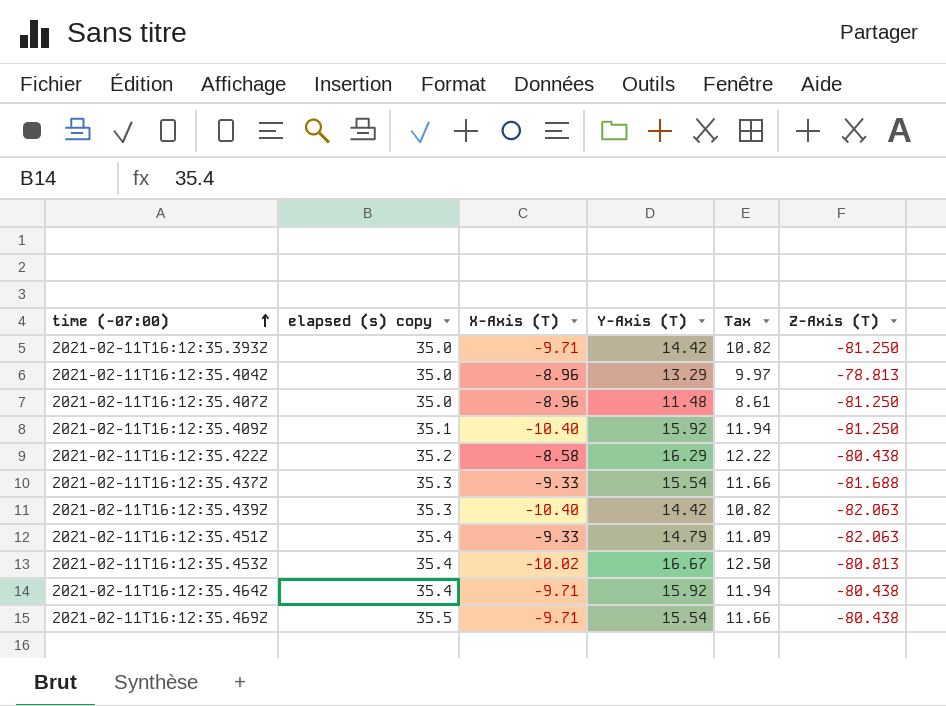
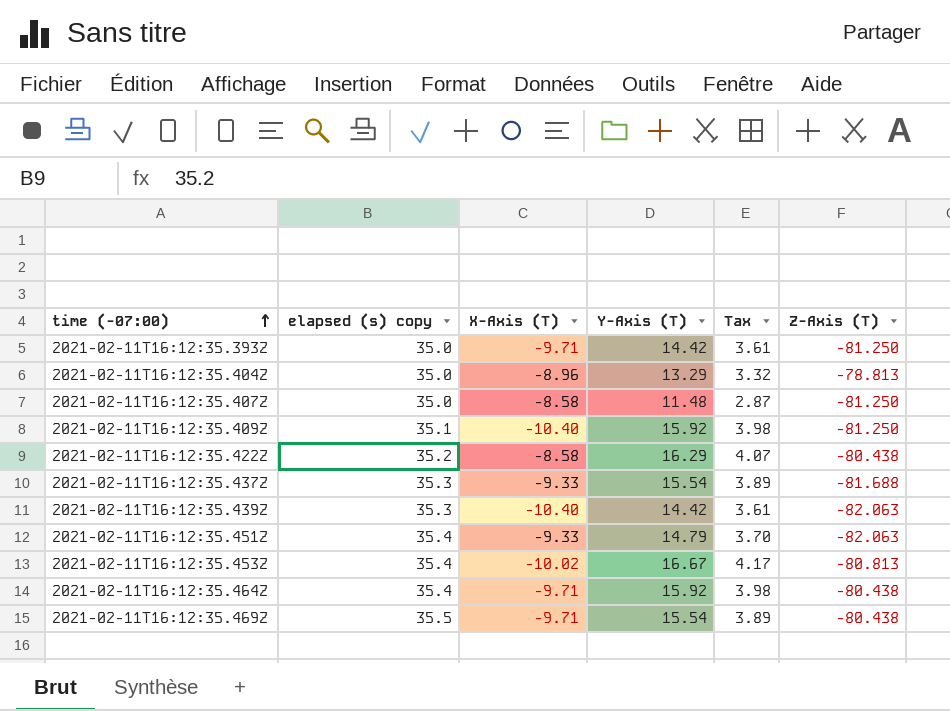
column Tax | formula: [Y-Axis (T)] * 0.75 -> [Y-Axis (T)] * 0.25
2021-02-11T16:12:35.407Z | X-Axis (T): -8.96 -> -8.58

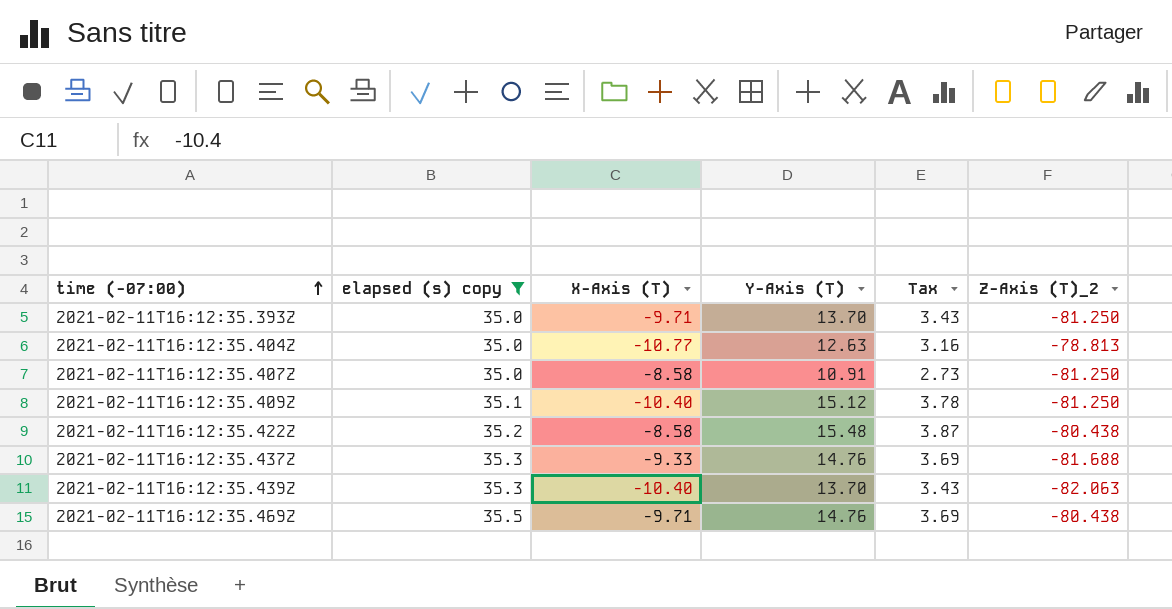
filter: none -> elapsed (s) copy != 35.4
column name: Z-Axis (T) -> Z-Axis (T)_2
2021-02-11T16:12:35.393Z | Y-Axis (T): 14.42 -> 13.70
2021-02-11T16:12:35.393Z | Tax: 3.61 -> 3.43
2021-02-11T16:12:35.404Z | X-Axis (T): -8.96 -> -10.77
2021-02-11T16:12:35.404Z | Y-Axis (T): 13.29 -> 12.63
2021-02-11T16:12:35.404Z | Tax: 3.32 -> 3.16
2021-02-11T16:12:35.407Z | Y-Axis (T): 11.48 -> 10.91
2021-02-11T16:12:35.407Z | Tax: 2.87 -> 2.73
2021-02-11T16:12:35.409Z | Y-Axis (T): 15.92 -> 15.12
2021-02-11T16:12:35.409Z | Tax: 3.98 -> 3.78
2021-02-11T16:12:35.422Z | Y-Axis (T): 16.29 -> 15.48
2021-02-11T16:12:35.422Z | Tax: 4.07 -> 3.87
2021-02-11T16:12:35.437Z | Y-Axis (T): 15.54 -> 14.76
2021-02-11T16:12:35.437Z | Tax: 3.89 -> 3.69
2021-02-11T16:12:35.439Z | Y-Axis (T): 14.42 -> 13.70
2021-02-11T16:12:35.439Z | Tax: 3.61 -> 3.43
2021-02-11T16:12:35.469Z | Y-Axis (T): 15.54 -> 14.76
2021-02-11T16:12:35.469Z | Tax: 3.89 -> 3.69

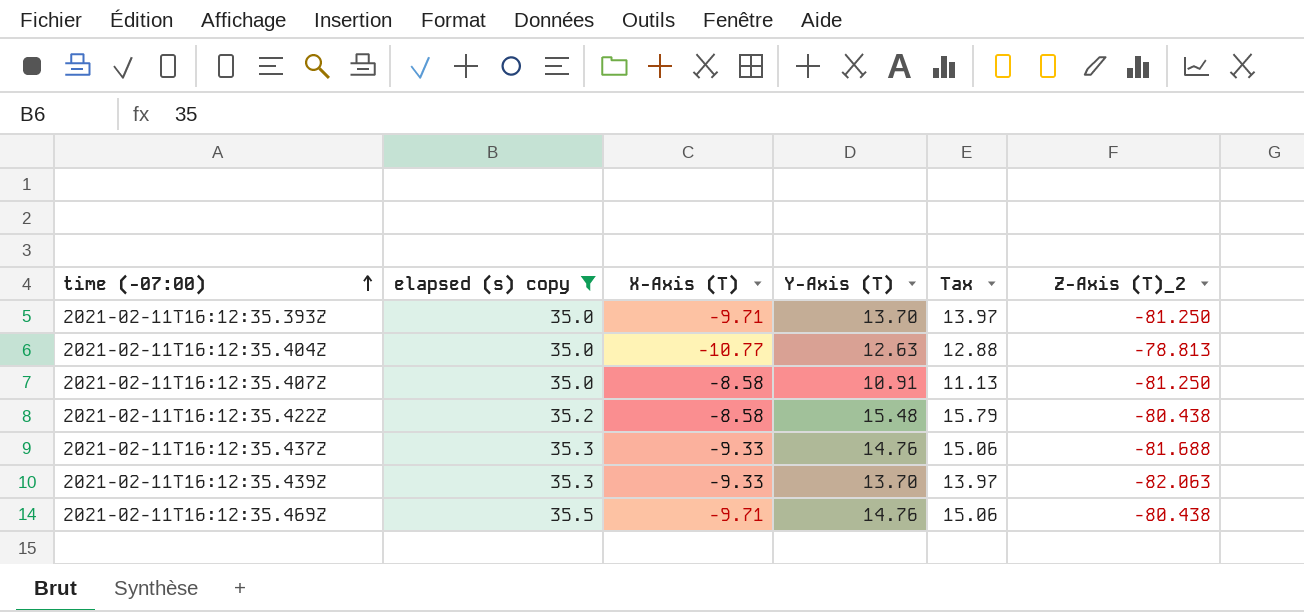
column Tax | formula: [Y-Axis (T)] * 0.25 -> [Y-Axis (T)] * 1.02
row 2021-02-11T16:12:35.409Z: 35.1 | -10.40 | 15.12 | 3.78 | -81.250 -> none
2021-02-11T16:12:35.439Z | X-Axis (T): -10.40 -> -9.33

